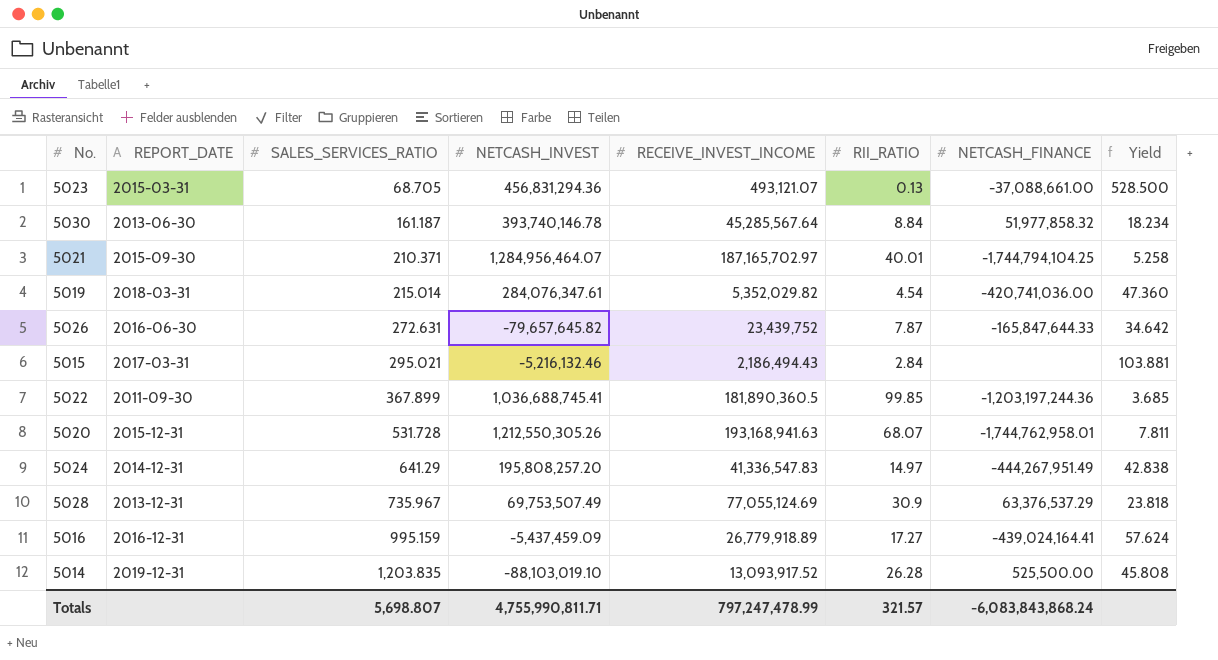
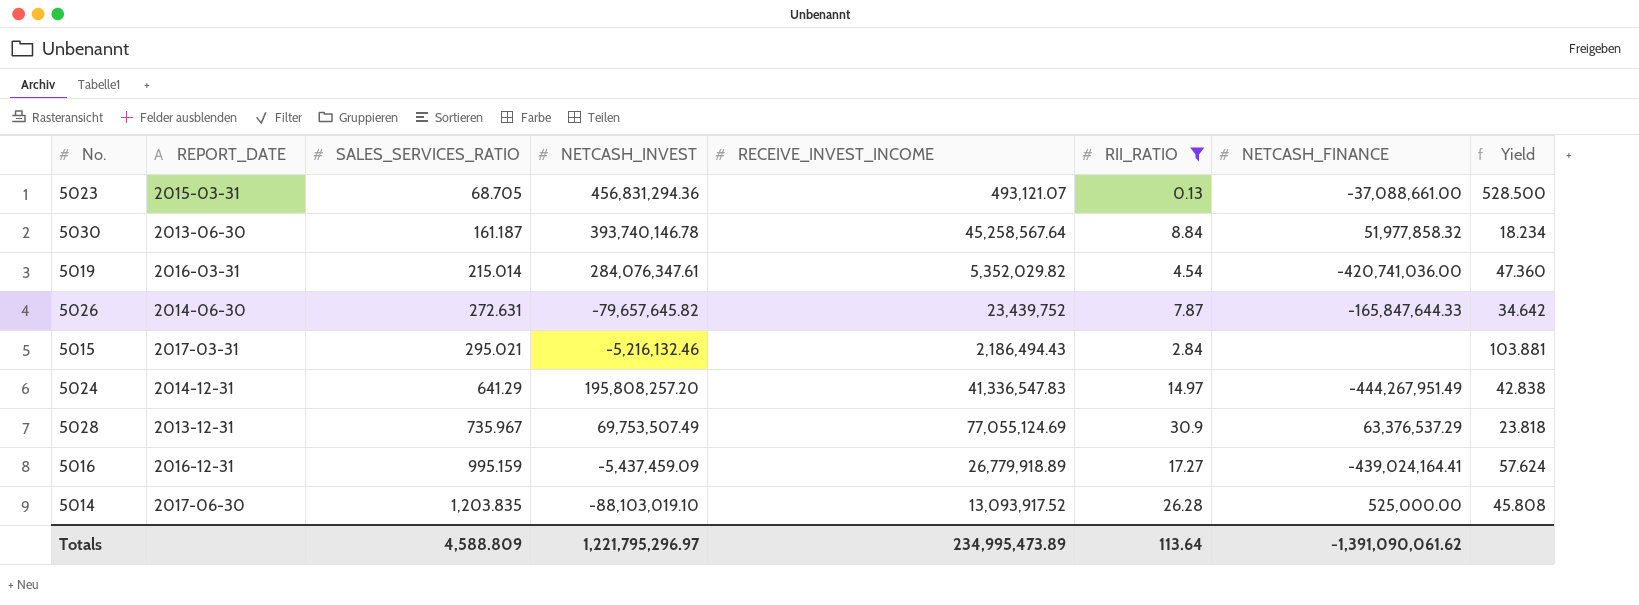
filter: none -> RII_RATIO <= 30.9
5030 | RECEIVE_INVEST_INCOME: 45,285,567.64 -> 45,258,567.64
5019 | REPORT_DATE: 2018-03-31 -> 2016-03-31
5026 | REPORT_DATE: 2016-06-30 -> 2014-06-30
5014 | REPORT_DATE: 2019-12-31 -> 2017-06-30
5014 | NETCASH_FINANCE: 525,500.00 -> 525,000.00
Totals | SALES_SERVICES_RATIO: 5,698.807 -> 4,588.809
Totals | NETCASH_INVEST: 4,755,990,811.71 -> 1,221,795,296.97
Totals | RECEIVE_INVEST_INCOME: 797,247,478.99 -> 234,995,473.89
Totals | RII_RATIO: 321.57 -> 113.64
Totals | NETCASH_FINANCE: -6,083,843,868.24 -> -1,391,090,061.62

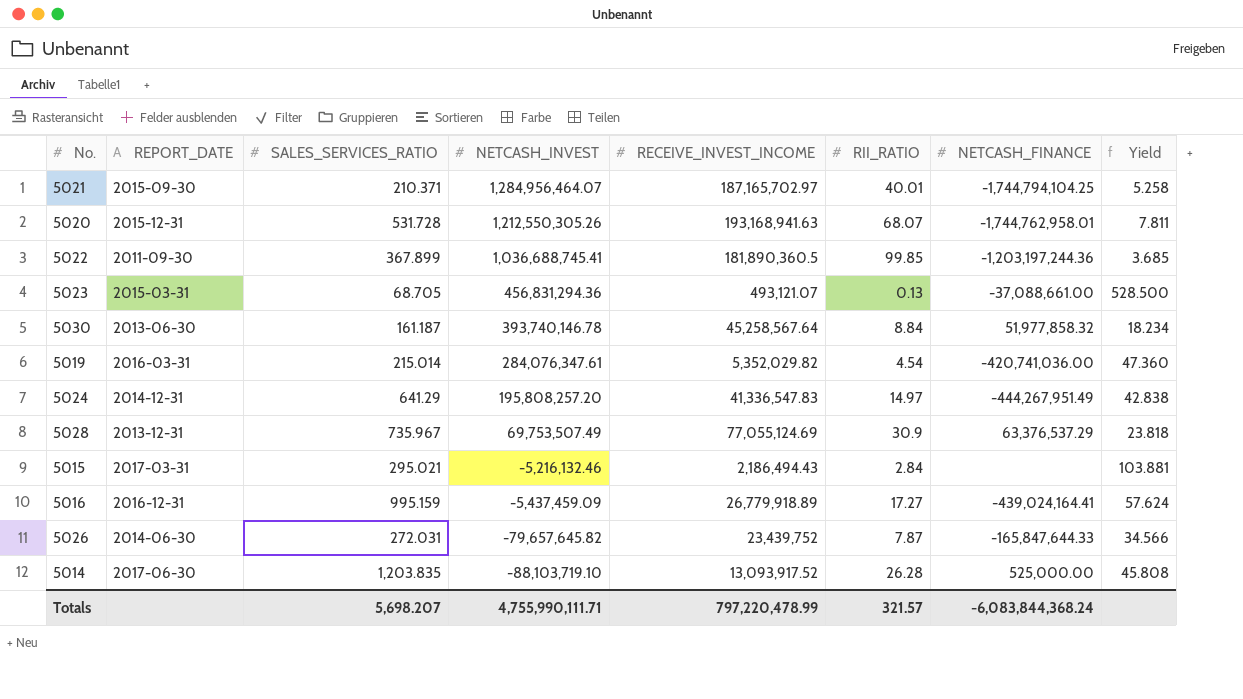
filter: RII_RATIO <= 30.9 -> none
row order: SALES_SERVICES_RATIO ascending -> NETCASH_INVEST descending
5026 | SALES_SERVICES_RATIO: 272.631 -> 272.031
5026 | Yield: 34.642 -> 34.566
5014 | NETCASH_INVEST: -88,103,019.10 -> -88,103,719.10
Totals | SALES_SERVICES_RATIO: 4,588.809 -> 5,698.207
Totals | NETCASH_INVEST: 1,221,795,296.97 -> 4,755,990,111.71
Totals | RECEIVE_INVEST_INCOME: 234,995,473.89 -> 797,220,478.99
Totals | RII_RATIO: 113.64 -> 321.57
Totals | NETCASH_FINANCE: -1,391,090,061.62 -> -6,083,844,368.24

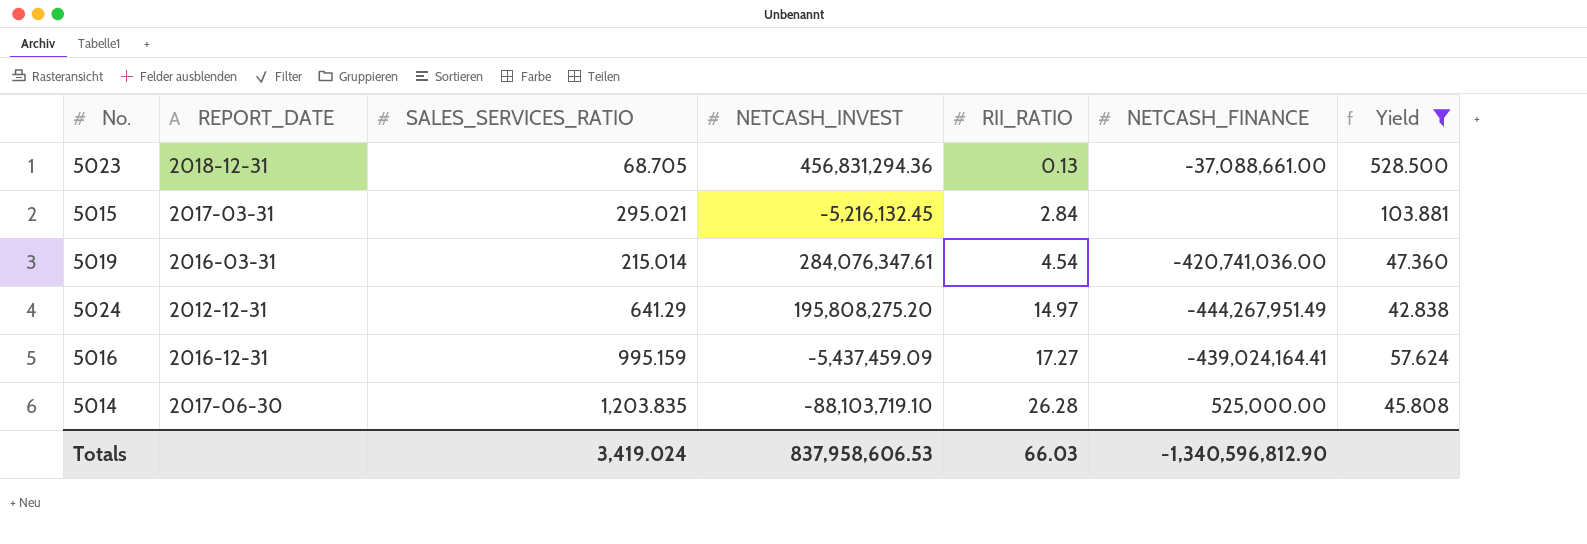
filter: none -> Yield >= 42.838
row order: NETCASH_INVEST descending -> RII_RATIO ascending
column RECEIVE_INVEST_INCOME | position: 5 -> none
5023 | REPORT_DATE: 2015-03-31 -> 2018-12-31
5015 | NETCASH_INVEST: -5,216,132.46 -> -5,216,132.45
5024 | REPORT_DATE: 2014-12-31 -> 2012-12-31
5024 | NETCASH_INVEST: 195,808,257.20 -> 195,808,275.20
Totals | SALES_SERVICES_RATIO: 5,698.207 -> 3,419.024
Totals | NETCASH_INVEST: 4,755,990,111.71 -> 837,958,606.53
Totals | RII_RATIO: 321.57 -> 66.03
Totals | NETCASH_FINANCE: -6,083,844,368.24 -> -1,340,596,812.90

